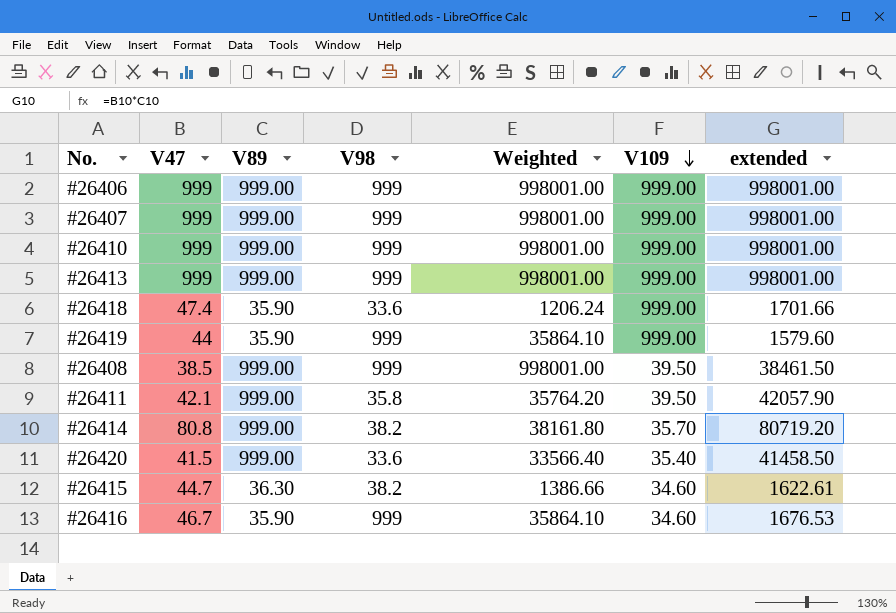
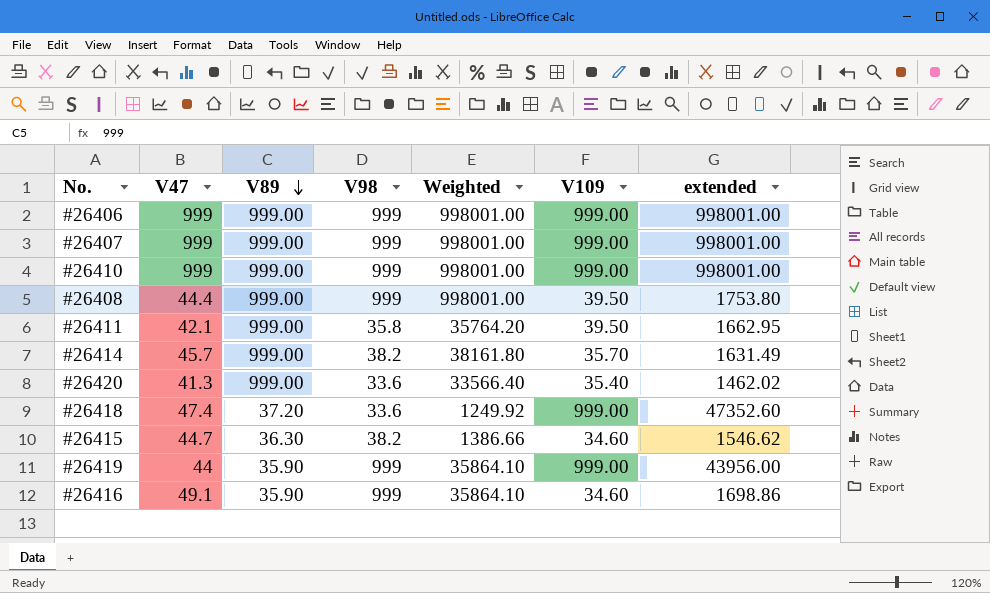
row order: V109 descending -> V89 descending
column extended | formula: [V47] * [V89] -> [V47] * [V109]
row #26413: 999 | 999.00 | 999 | 998001.00 | 999.00 | 998001.00 -> none
#26408 | V47: 38.5 -> 44.4
#26414 | V47: 80.8 -> 45.7
#26420 | V47: 41.5 -> 41.3
#26418 | V89: 35.90 -> 37.20
#26418 | Weighted: 1206.24 -> 1249.92
#26416 | V47: 46.7 -> 49.1

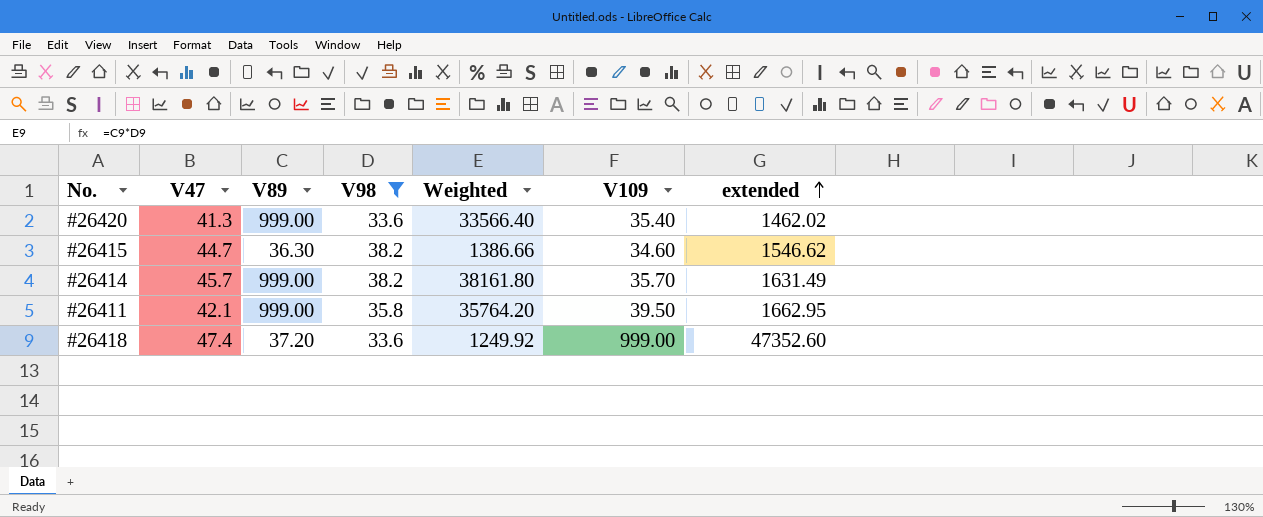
filter: none -> V98 != 999
row order: V89 descending -> extended ascending

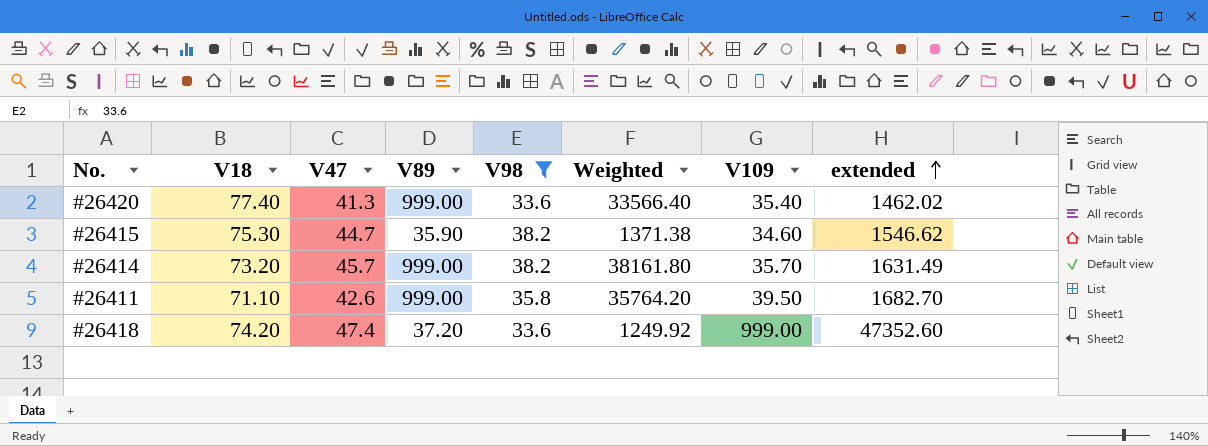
column V18 | position: none -> 2
#26415 | V89: 36.30 -> 35.90
#26415 | Weighted: 1386.66 -> 1371.38
#26411 | V47: 42.1 -> 42.6
#26411 | extended: 1662.95 -> 1682.70

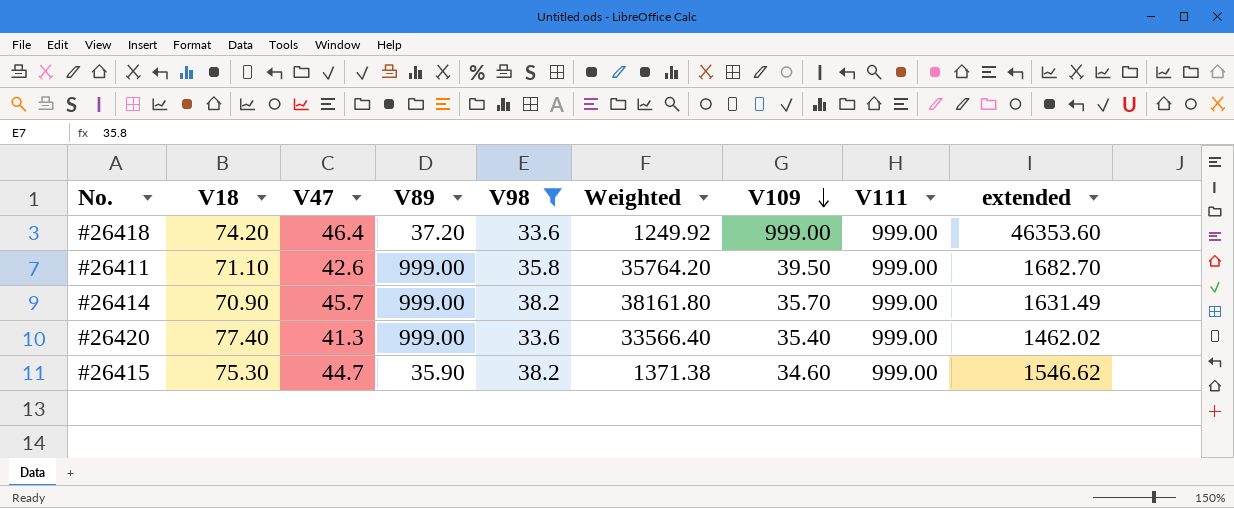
row order: extended ascending -> V109 descending
column V111 | position: none -> 8
#26418 | V47: 47.4 -> 46.4
#26418 | extended: 47352.60 -> 46353.60
#26414 | V18: 73.20 -> 70.90

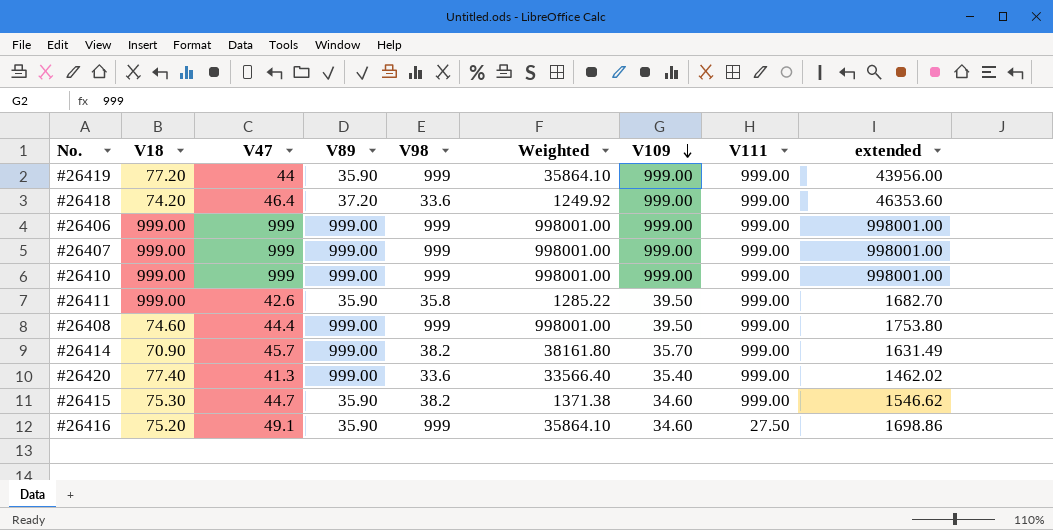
filter: V98 != 999 -> none
#26411 | V18: 71.10 -> 999.00
#26411 | V89: 999.00 -> 35.90
#26411 | Weighted: 35764.20 -> 1285.22

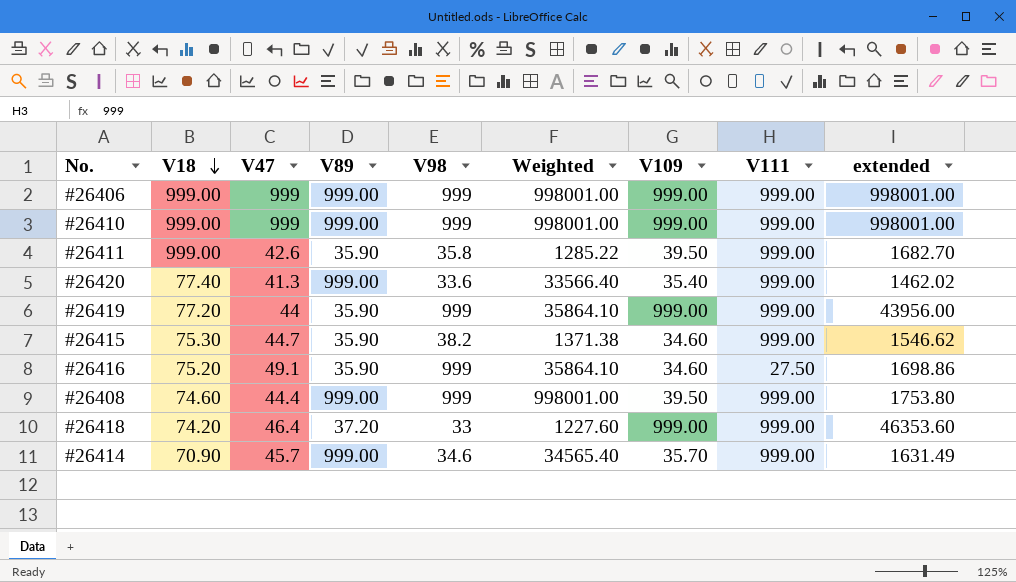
row order: V109 descending -> V18 descending
row #26407: 999.00 | 999 | 999.00 | 999 | 998001.00 | 999.00 | 999.00 | 998001.00 -> none
#26418 | V98: 33.6 -> 33
#26418 | Weighted: 1249.92 -> 1227.60
#26414 | V98: 38.2 -> 34.6
#26414 | Weighted: 38161.80 -> 34565.40

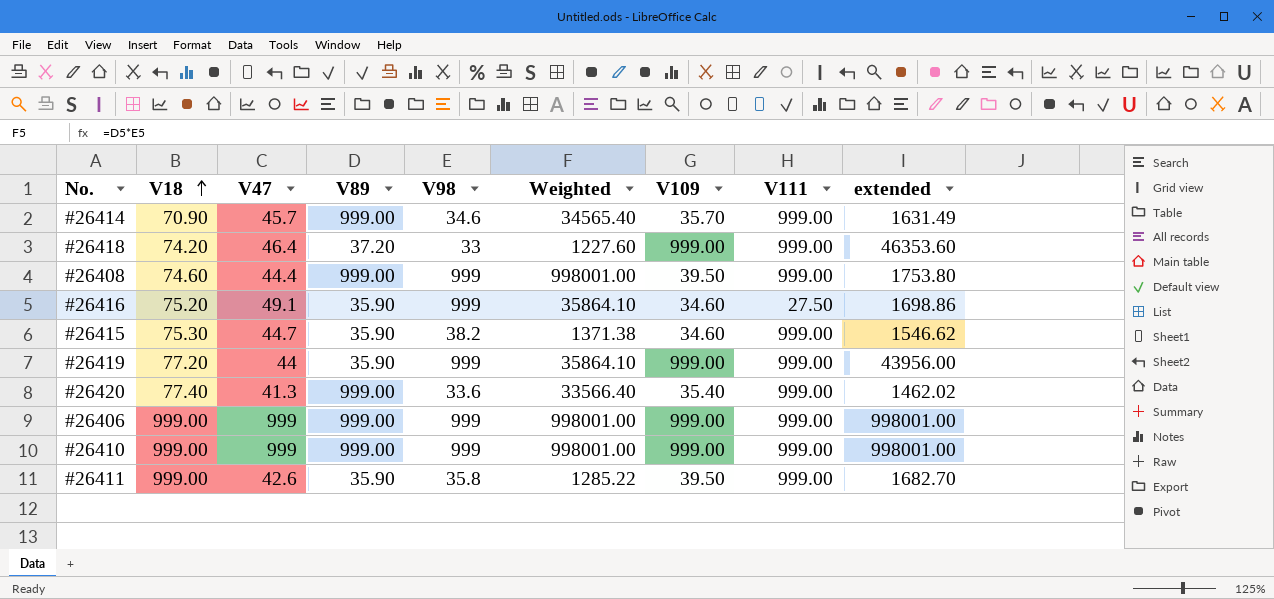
row order: V18 descending -> V18 ascending

